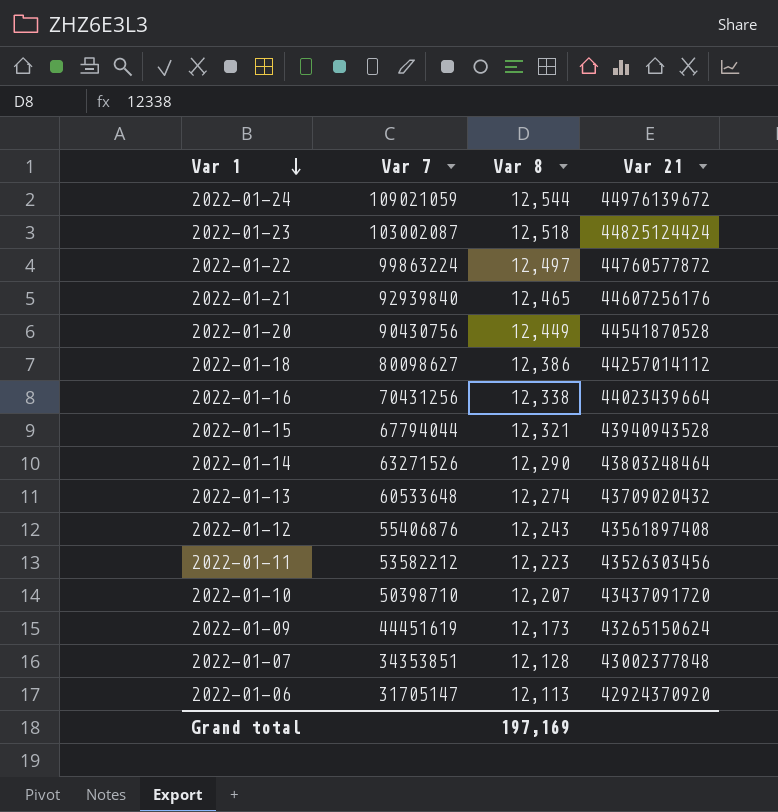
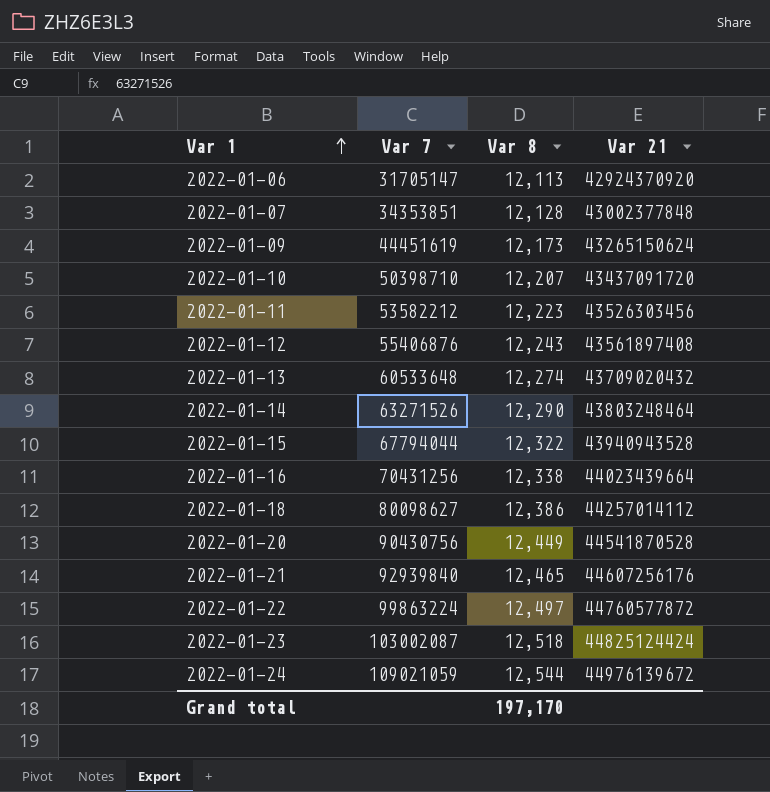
row order: Var 1 descending -> Var 1 ascending
2022-01-15 | Var 8: 12,321 -> 12,322
Grand total | Var 8: 197,169 -> 197,170

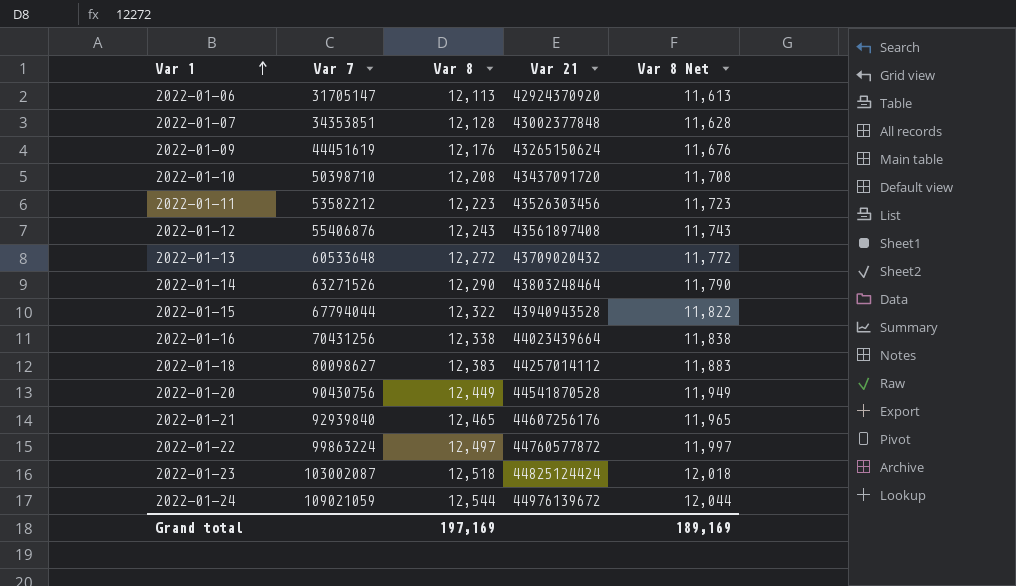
column Var 8 Net | formula: none -> [Var 8] - 500
2022-01-09 | Var 8: 12,173 -> 12,176
2022-01-10 | Var 8: 12,207 -> 12,208
2022-01-13 | Var 8: 12,274 -> 12,272
2022-01-18 | Var 8: 12,386 -> 12,383
Grand total | Var 8: 197,170 -> 197,169

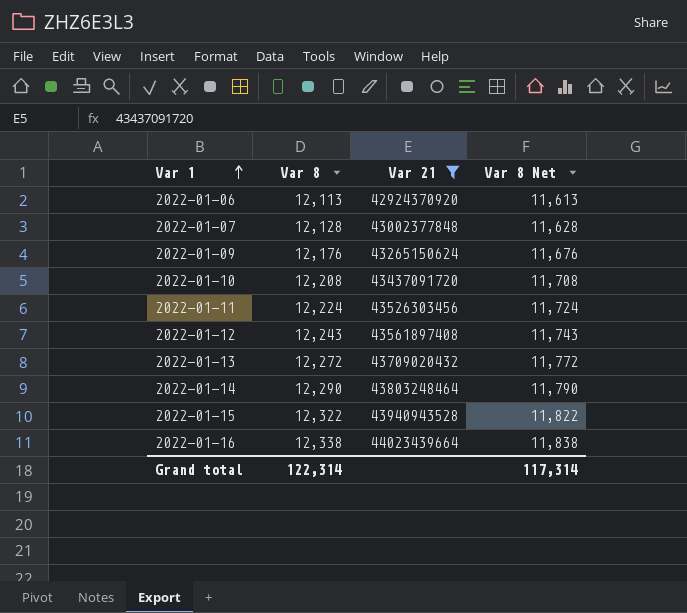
filter: none -> Var 21 <= 44023439664
column Var 7 | position: 2 -> none
2022-01-11 | Var 8: 12,223 -> 12,224
2022-01-11 | Var 8 Net: 11,723 -> 11,724
Grand total | Var 8: 197,169 -> 122,314
Grand total | Var 8 Net: 189,169 -> 117,314

